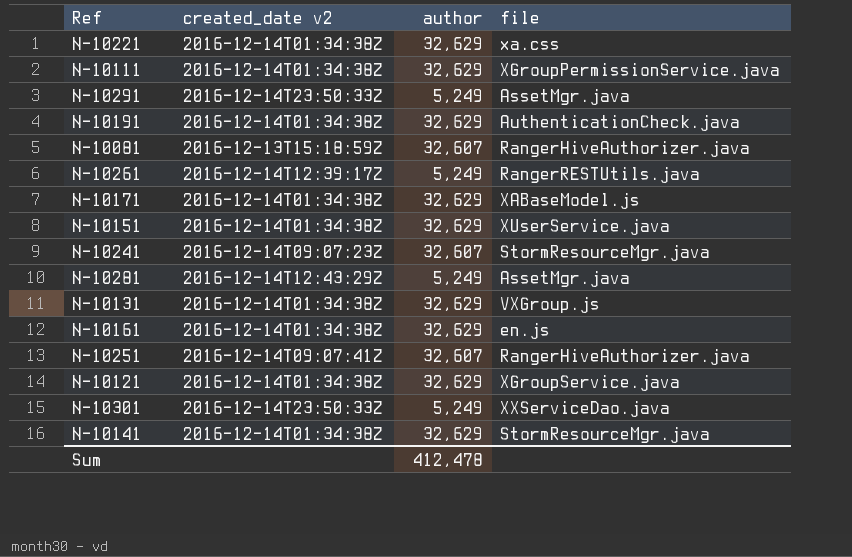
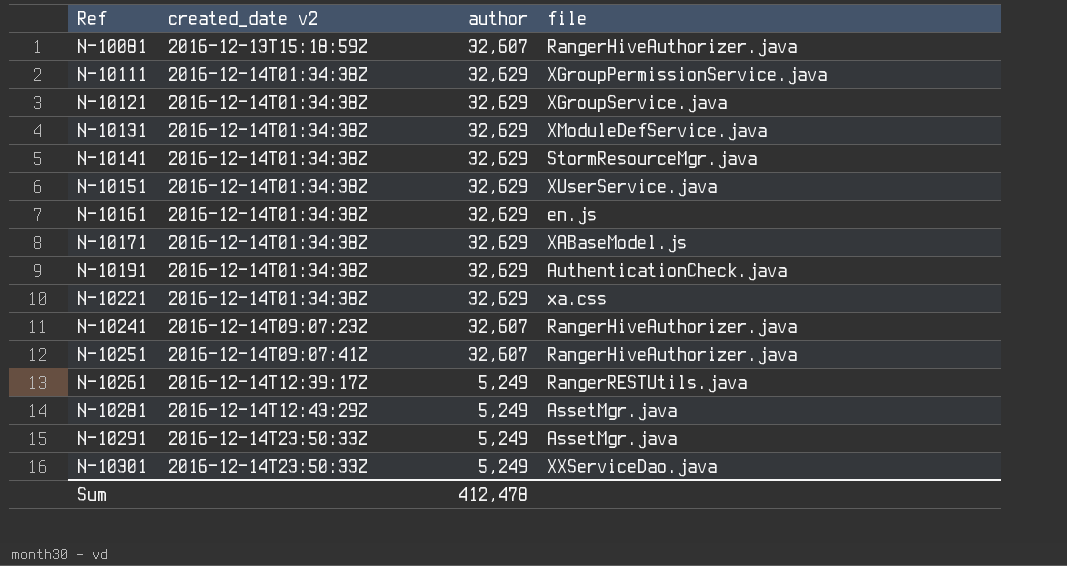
row order: none -> Ref ascending
N-10131 | file: VXGroup.js -> XModuleDefService.java
N-10241 | file: StormResourceMgr.java -> RangerHiveAuthorizer.java

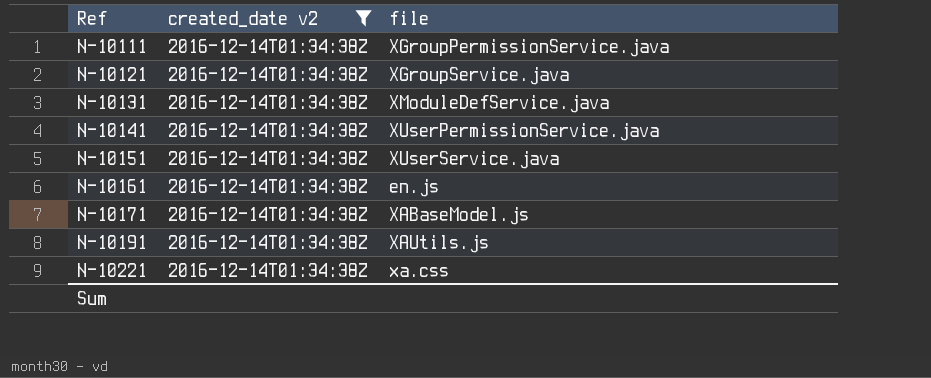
filter: none -> created_date v2 = 2016-12-14T01:34:38Z
column author | position: 3 -> none
N-10141 | file: StormResourceMgr.java -> XUserPermissionService.java
N-10191 | file: AuthenticationCheck.java -> XAUtils.js

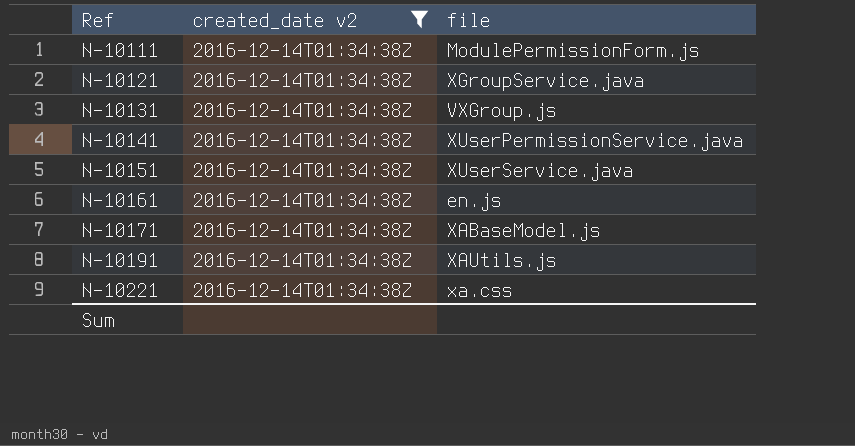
N-10111 | file: XGroupPermissionService.java -> ModulePermissionForm.js
N-10131 | file: XModuleDefService.java -> VXGroup.js

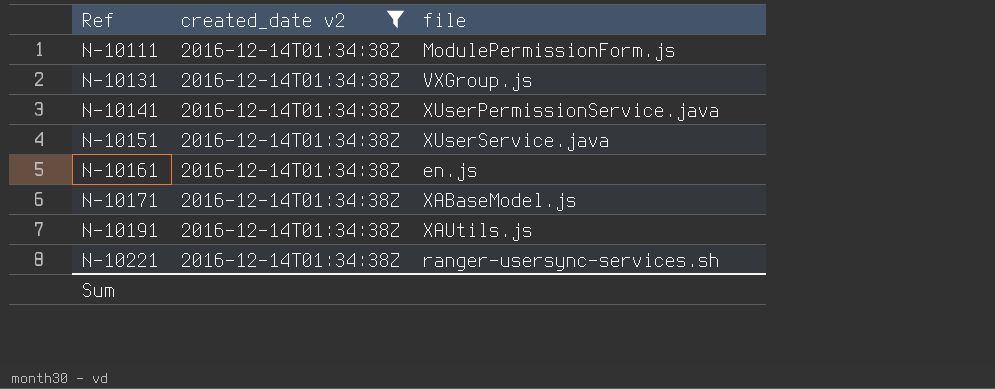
row N-10121: 2016-12-14T01:34:38Z | XGroupService.java -> none
N-10221 | file: xa.css -> ranger-usersync-services.sh

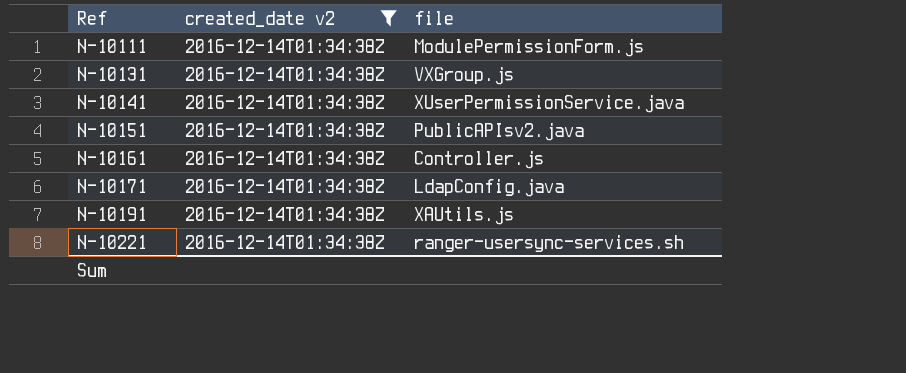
N-10151 | file: XUserService.java -> PublicAPIsv2.java
N-10161 | file: en.js -> Controller.js
N-10171 | file: XABaseModel.js -> LdapConfig.java

